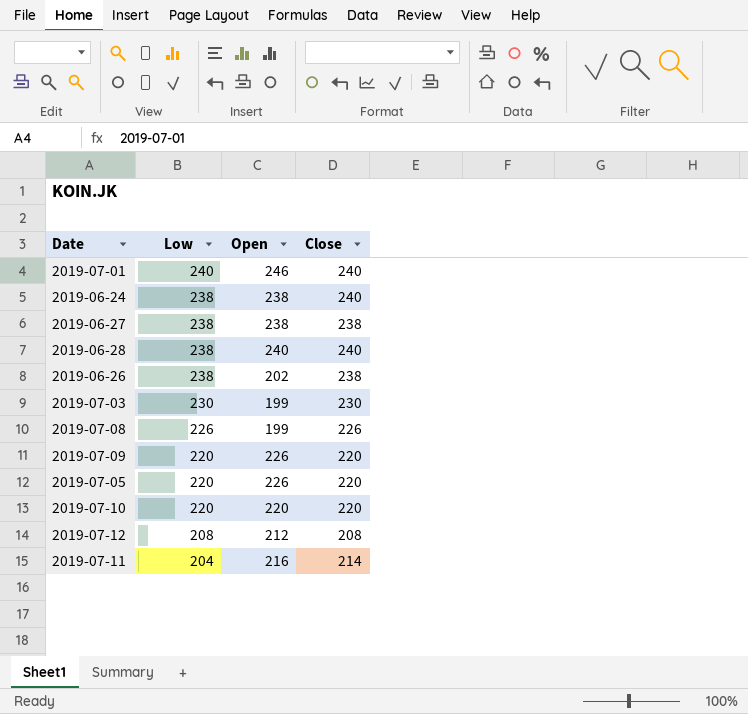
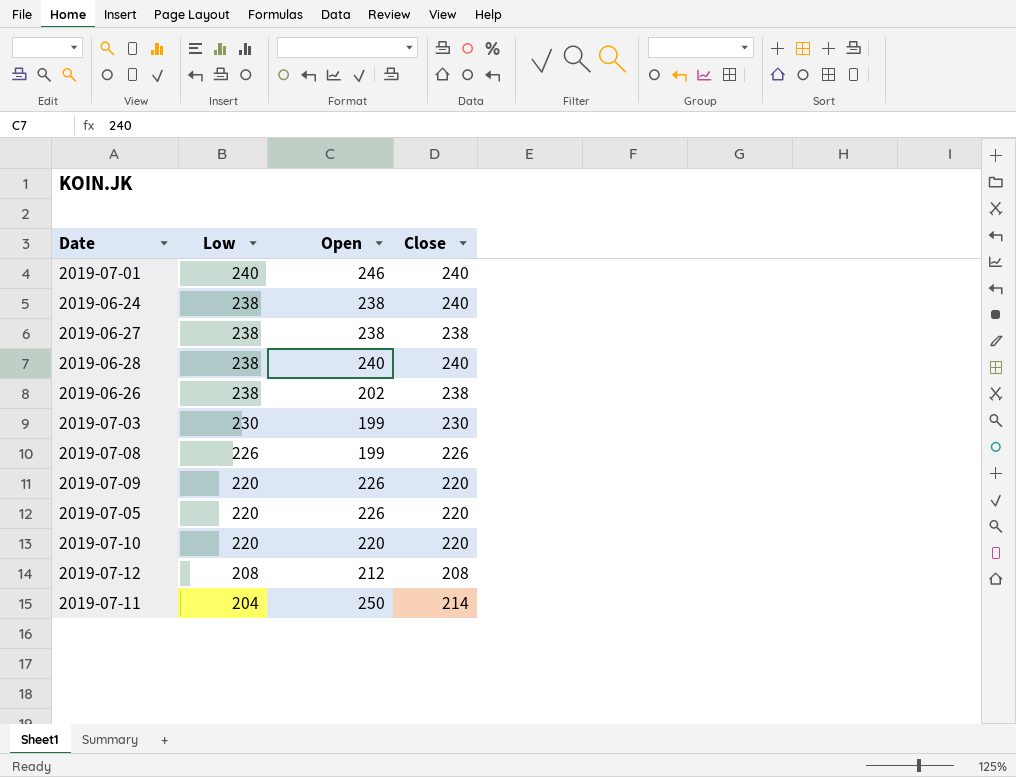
2019-07-11 | Open: 216 -> 250

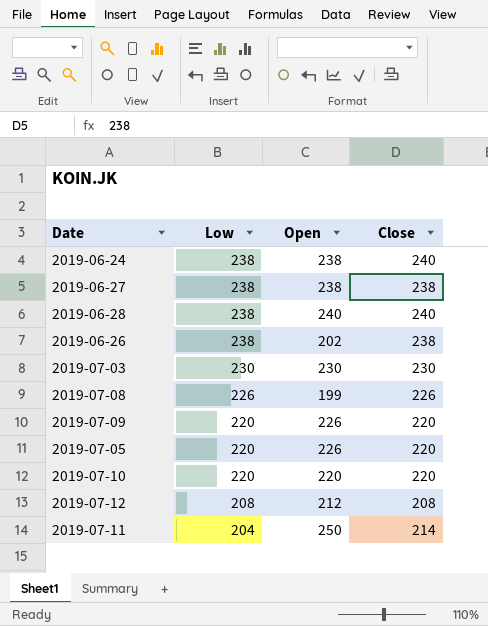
row 2019-07-01: 240 | 246 | 240 -> none
2019-07-03 | Open: 199 -> 230

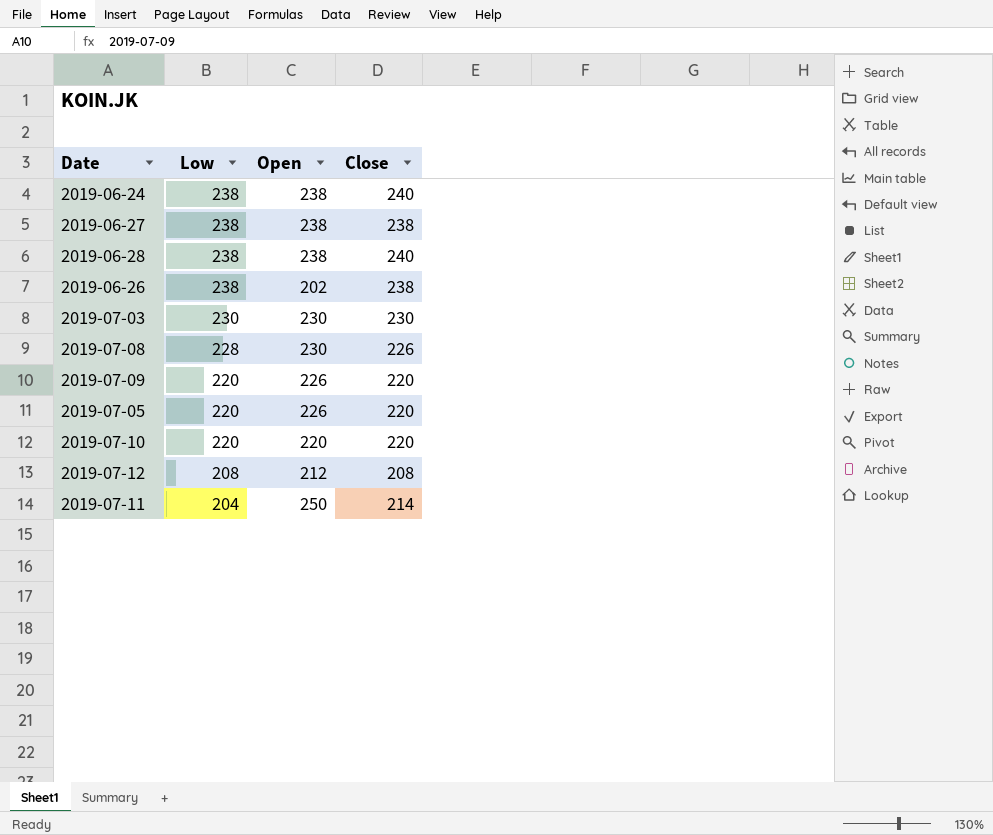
2019-06-28 | Open: 240 -> 238
2019-07-08 | Low: 226 -> 228
2019-07-08 | Open: 199 -> 230

